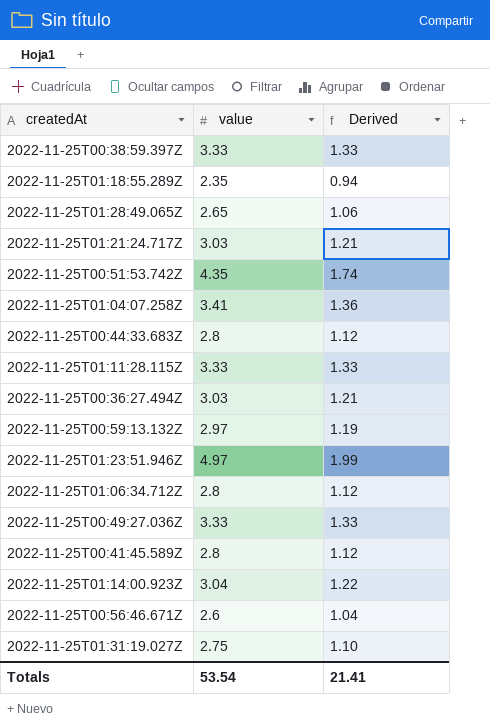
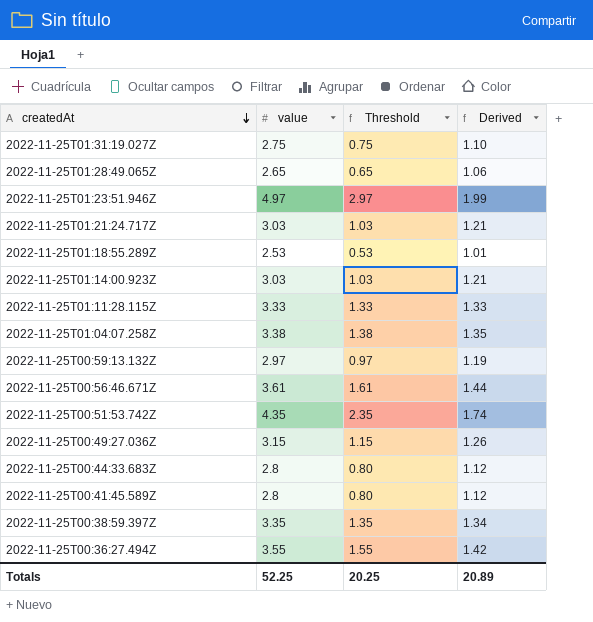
row order: none -> createdAt descending
column Threshold | formula: none -> [value] - 2
row 2022-11-25T01:06:34.712Z: 2.8 | 1.12 -> none
2022-11-25T01:18:55.289Z | value: 2.35 -> 2.53
2022-11-25T01:18:55.289Z | Derived: 0.94 -> 1.01
2022-11-25T01:14:00.923Z | value: 3.04 -> 3.03
2022-11-25T01:14:00.923Z | Derived: 1.22 -> 1.21
2022-11-25T01:04:07.258Z | value: 3.41 -> 3.38
2022-11-25T01:04:07.258Z | Derived: 1.36 -> 1.35
2022-11-25T00:56:46.671Z | value: 2.6 -> 3.61
2022-11-25T00:56:46.671Z | Derived: 1.04 -> 1.44
2022-11-25T00:49:27.036Z | value: 3.33 -> 3.15
2022-11-25T00:49:27.036Z | Derived: 1.33 -> 1.26
2022-11-25T00:38:59.397Z | value: 3.33 -> 3.35
2022-11-25T00:38:59.397Z | Derived: 1.33 -> 1.34
2022-11-25T00:36:27.494Z | value: 3.03 -> 3.55
2022-11-25T00:36:27.494Z | Derived: 1.21 -> 1.42
Totals | value: 53.54 -> 52.25
Totals | Derived: 21.41 -> 20.89

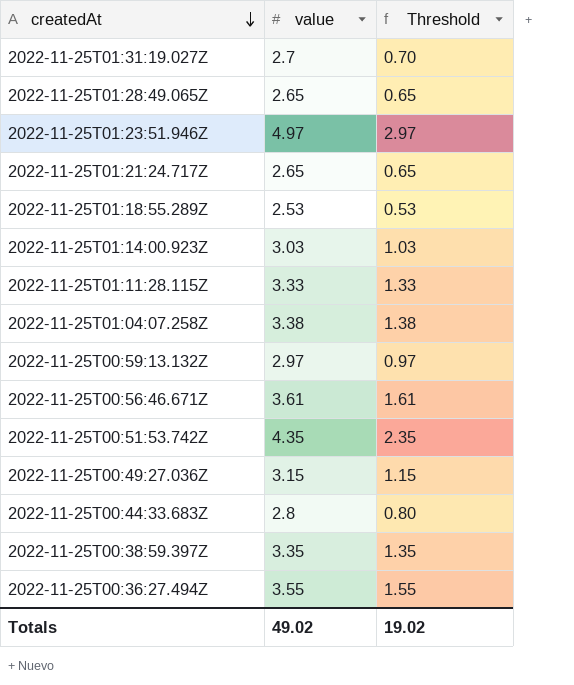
column Derived | formula: [value] * 0.4 -> none
row 2022-11-25T00:41:45.589Z: 2.8 | 0.80 | 1.12 -> none
2022-11-25T01:31:19.027Z | value: 2.75 -> 2.7
2022-11-25T01:31:19.027Z | Threshold: 0.75 -> 0.70
2022-11-25T01:21:24.717Z | value: 3.03 -> 2.65
2022-11-25T01:21:24.717Z | Threshold: 1.03 -> 0.65
Totals | value: 52.25 -> 49.02
Totals | Threshold: 20.25 -> 19.02

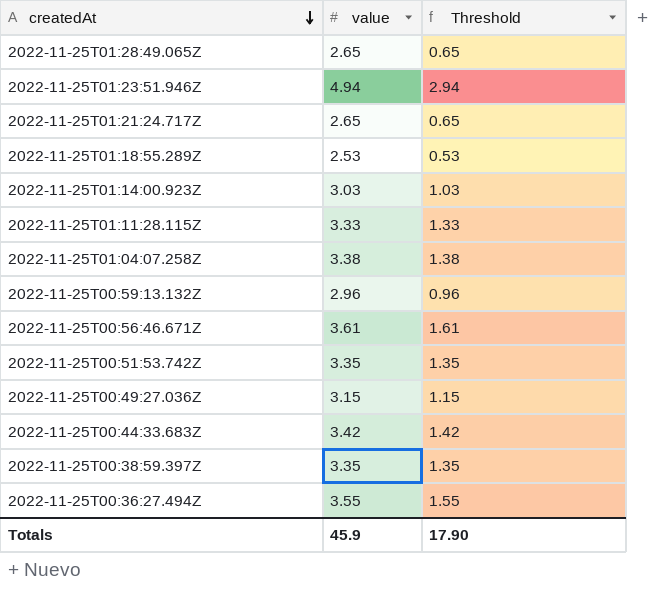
row 2022-11-25T01:31:19.027Z: 2.7 | 0.70 -> none
2022-11-25T01:23:51.946Z | value: 4.97 -> 4.94
2022-11-25T01:23:51.946Z | Threshold: 2.97 -> 2.94
2022-11-25T00:59:13.132Z | value: 2.97 -> 2.96
2022-11-25T00:59:13.132Z | Threshold: 0.97 -> 0.96
2022-11-25T00:51:53.742Z | value: 4.35 -> 3.35
2022-11-25T00:51:53.742Z | Threshold: 2.35 -> 1.35
2022-11-25T00:44:33.683Z | value: 2.8 -> 3.42
2022-11-25T00:44:33.683Z | Threshold: 0.80 -> 1.42
Totals | value: 49.02 -> 45.9
Totals | Threshold: 19.02 -> 17.90

